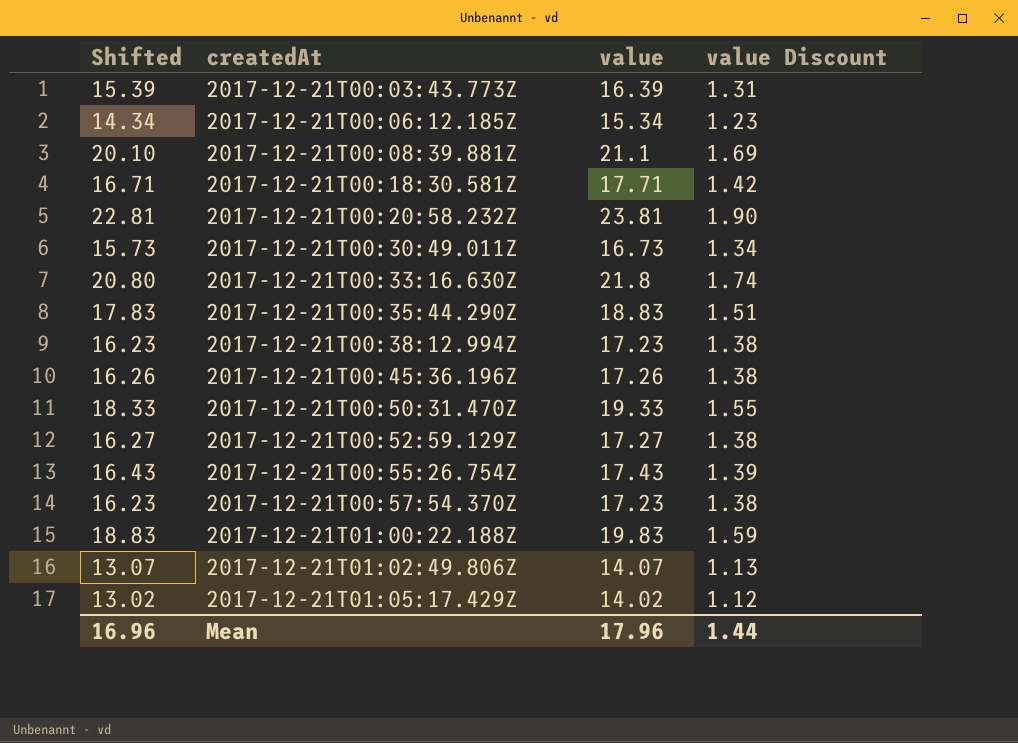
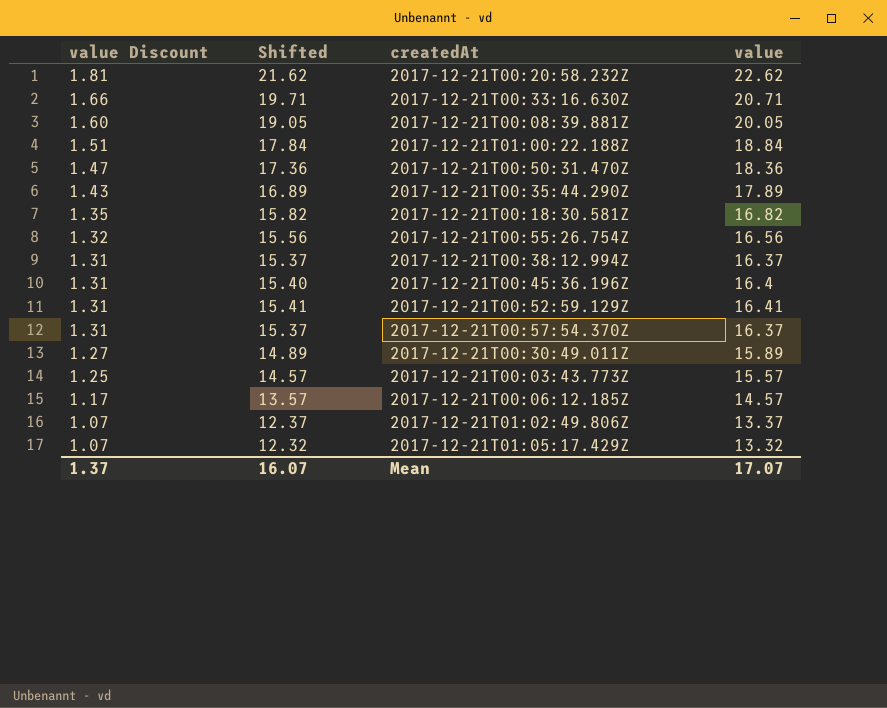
row order: createdAt ascending -> value Discount descending
column value Discount | position: 4 -> 1
2017-12-21T00:20:58.232Z | value Discount: 1.90 -> 1.81
2017-12-21T00:20:58.232Z | Shifted: 22.81 -> 21.62
2017-12-21T00:20:58.232Z | value: 23.81 -> 22.62
2017-12-21T00:33:16.630Z | value Discount: 1.74 -> 1.66
2017-12-21T00:33:16.630Z | Shifted: 20.80 -> 19.71
2017-12-21T00:33:16.630Z | value: 21.8 -> 20.71
2017-12-21T00:08:39.881Z | value Discount: 1.69 -> 1.60
2017-12-21T00:08:39.881Z | Shifted: 20.10 -> 19.05
2017-12-21T00:08:39.881Z | value: 21.1 -> 20.05
2017-12-21T01:00:22.188Z | value Discount: 1.59 -> 1.51
2017-12-21T01:00:22.188Z | Shifted: 18.83 -> 17.84
2017-12-21T01:00:22.188Z | value: 19.83 -> 18.84
2017-12-21T00:50:31.470Z | value Discount: 1.55 -> 1.47
2017-12-21T00:50:31.470Z | Shifted: 18.33 -> 17.36
2017-12-21T00:50:31.470Z | value: 19.33 -> 18.36
2017-12-21T00:35:44.290Z | value Discount: 1.51 -> 1.43
2017-12-21T00:35:44.290Z | Shifted: 17.83 -> 16.89
2017-12-21T00:35:44.290Z | value: 18.83 -> 17.89
2017-12-21T00:18:30.581Z | value Discount: 1.42 -> 1.35
2017-12-21T00:18:30.581Z | Shifted: 16.71 -> 15.82
2017-12-21T00:18:30.581Z | value: 17.71 -> 16.82
2017-12-21T00:55:26.754Z | value Discount: 1.39 -> 1.32
2017-12-21T00:55:26.754Z | Shifted: 16.43 -> 15.56
2017-12-21T00:55:26.754Z | value: 17.43 -> 16.56
2017-12-21T00:38:12.994Z | value Discount: 1.38 -> 1.31
2017-12-21T00:38:12.994Z | Shifted: 16.23 -> 15.37
2017-12-21T00:38:12.994Z | value: 17.23 -> 16.37
2017-12-21T00:45:36.196Z | value Discount: 1.38 -> 1.31
2017-12-21T00:45:36.196Z | Shifted: 16.26 -> 15.40
2017-12-21T00:45:36.196Z | value: 17.26 -> 16.4
2017-12-21T00:52:59.129Z | value Discount: 1.38 -> 1.31
2017-12-21T00:52:59.129Z | Shifted: 16.27 -> 15.41
2017-12-21T00:52:59.129Z | value: 17.27 -> 16.41
2017-12-21T00:57:54.370Z | value Discount: 1.38 -> 1.31
2017-12-21T00:57:54.370Z | Shifted: 16.23 -> 15.37
2017-12-21T00:57:54.370Z | value: 17.23 -> 16.37
2017-12-21T00:30:49.011Z | value Discount: 1.34 -> 1.27
2017-12-21T00:30:49.011Z | Shifted: 15.73 -> 14.89
2017-12-21T00:30:49.011Z | value: 16.73 -> 15.89
2017-12-21T00:03:43.773Z | value Discount: 1.31 -> 1.25
2017-12-21T00:03:43.773Z | Shifted: 15.39 -> 14.57
2017-12-21T00:03:43.773Z | value: 16.39 -> 15.57
2017-12-21T00:06:12.185Z | value Discount: 1.23 -> 1.17
2017-12-21T00:06:12.185Z | Shifted: 14.34 -> 13.57
2017-12-21T00:06:12.185Z | value: 15.34 -> 14.57
2017-12-21T01:02:49.806Z | value Discount: 1.13 -> 1.07
2017-12-21T01:02:49.806Z | Shifted: 13.07 -> 12.37
2017-12-21T01:02:49.806Z | value: 14.07 -> 13.37
2017-12-21T01:05:17.429Z | value Discount: 1.12 -> 1.07
2017-12-21T01:05:17.429Z | Shifted: 13.02 -> 12.32
2017-12-21T01:05:17.429Z | value: 14.02 -> 13.32
Mean | value Discount: 1.44 -> 1.37
Mean | Shifted: 16.96 -> 16.07
Mean | value: 17.96 -> 17.07

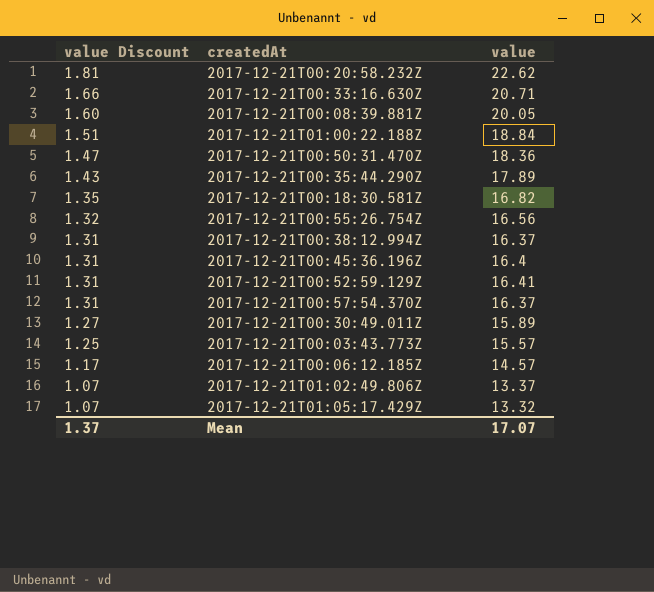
column Shifted | formula: [value] - 1 -> none

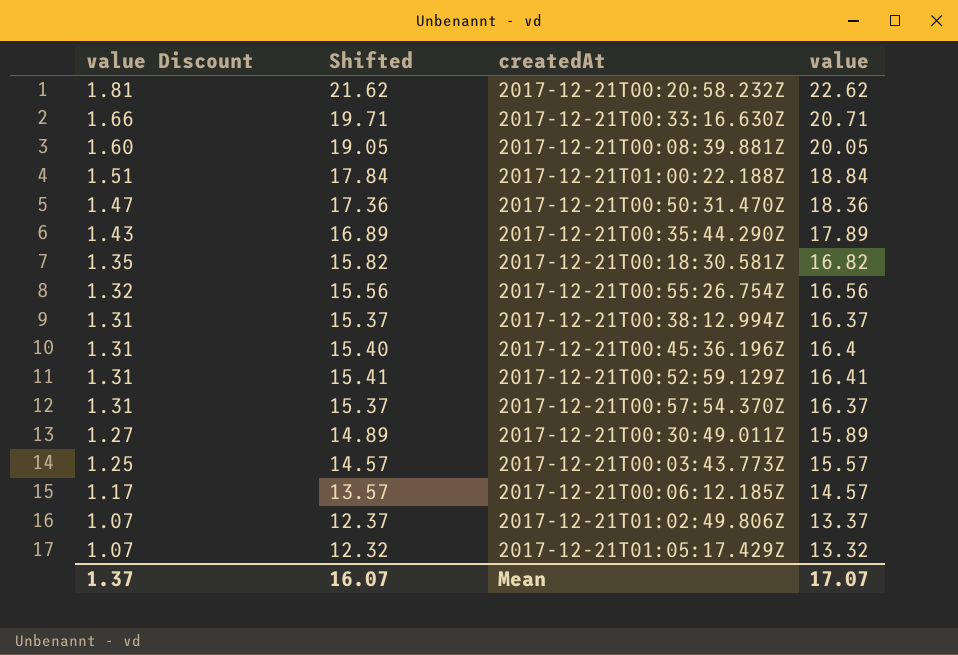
column Shifted | formula: none -> [value] - 1

